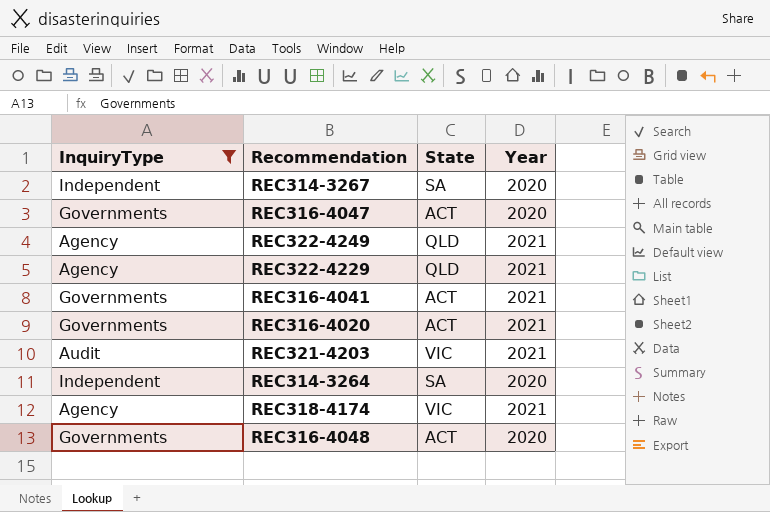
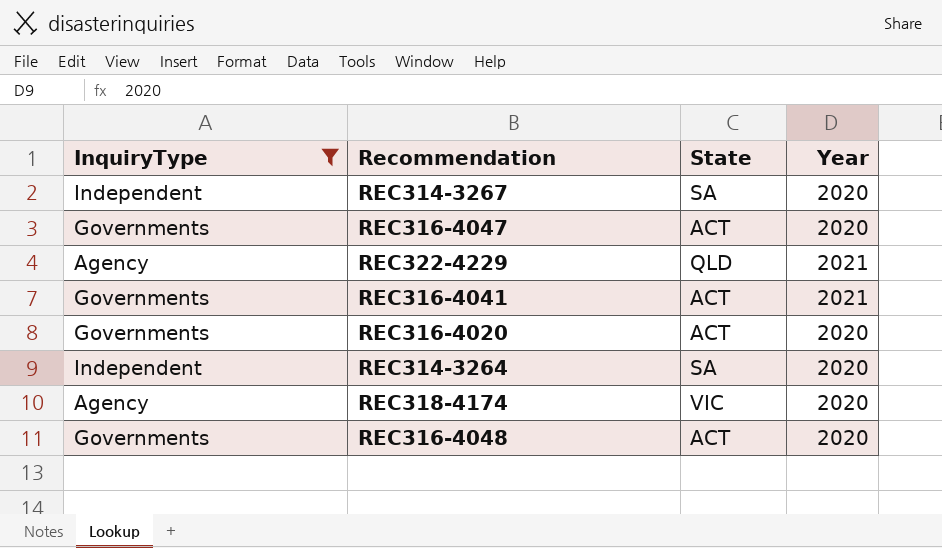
row REC322-4249: Agency | QLD | 2021 -> none
row REC321-4203: Audit | VIC | 2021 -> none
REC316-4020 | Year: 2021 -> 2020
REC318-4174 | Year: 2021 -> 2020

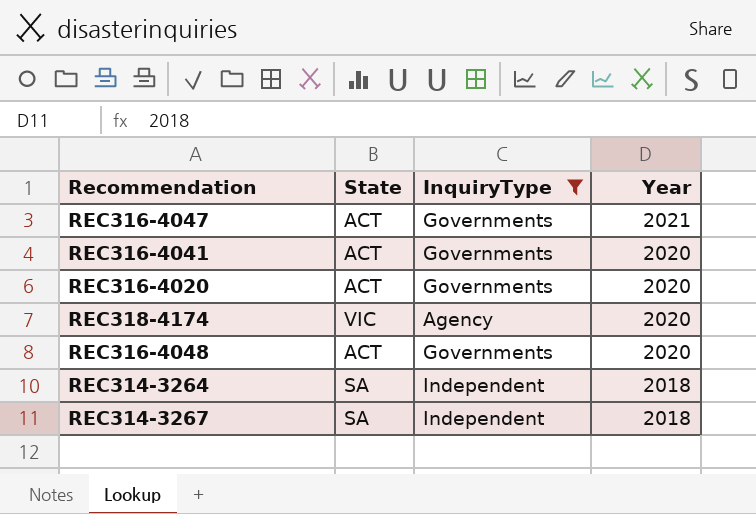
row order: none -> Year descending
column InquiryType | position: 1 -> 3
row REC322-4229: Agency | QLD | 2021 -> none
REC316-4047 | Year: 2020 -> 2021
REC316-4041 | Year: 2021 -> 2020
REC314-3264 | Year: 2020 -> 2018
REC314-3267 | Year: 2020 -> 2018

